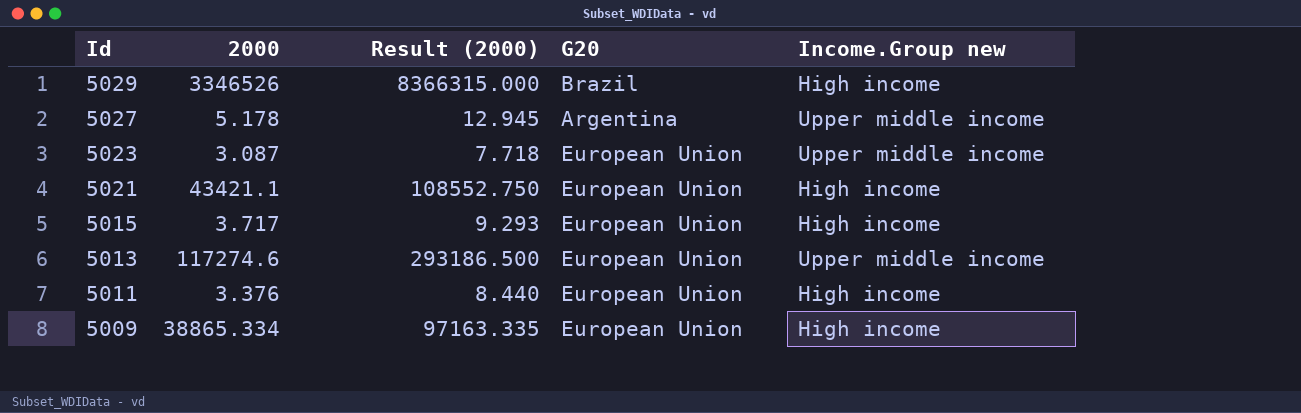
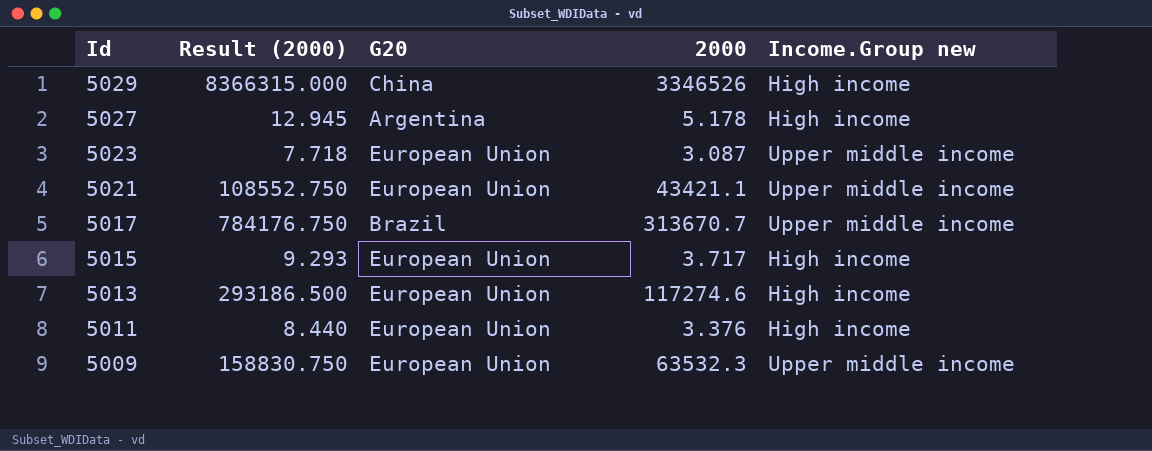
column 2000 | position: 2 -> 4
5029 | G20: Brazil -> China
5027 | Income.Group new: Upper middle income -> High income
5021 | Income.Group new: High income -> Upper middle income
row 5017: none -> 784176.750 | Brazil | 313670.7 | Upper middle income
5013 | Income.Group new: Upper middle income -> High income
5009 | Result (2000): 97163.335 -> 158830.750
5009 | 2000: 38865.334 -> 63532.3
5009 | Income.Group new: High income -> Upper middle income

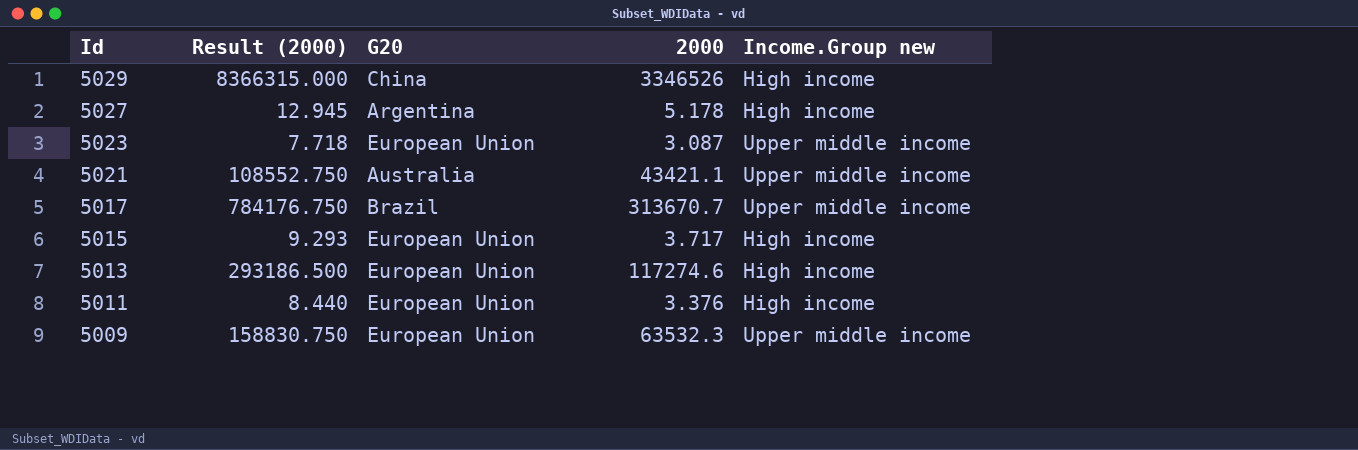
5021 | G20: European Union -> Australia

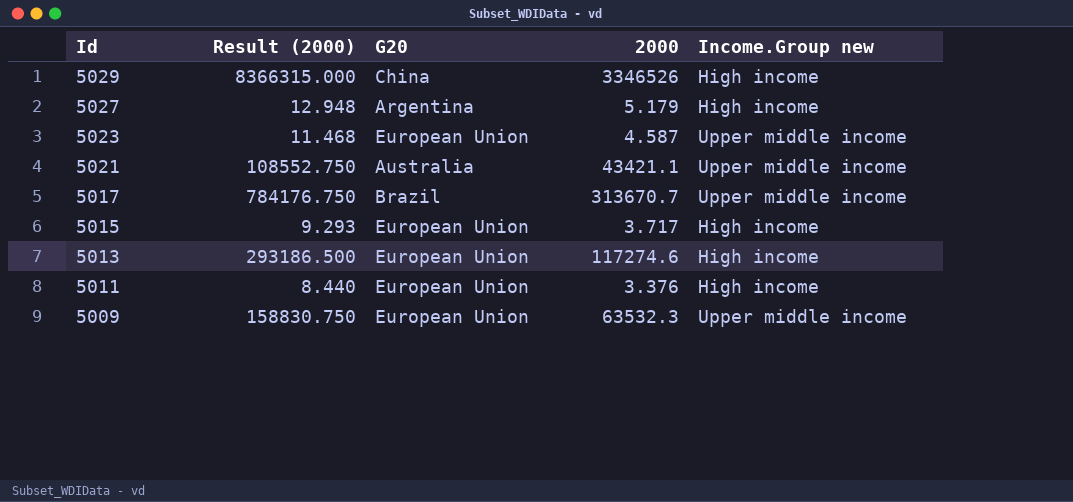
5027 | Result (2000): 12.945 -> 12.948
5027 | 2000: 5.178 -> 5.179
5023 | Result (2000): 7.718 -> 11.468
5023 | 2000: 3.087 -> 4.587

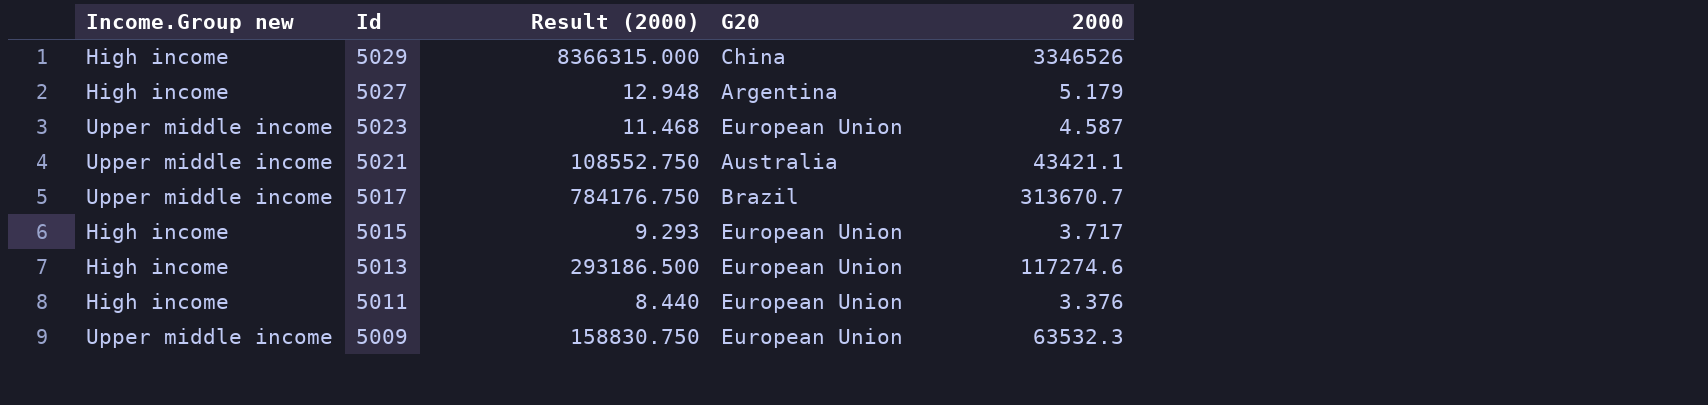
column Income.Group new | position: 5 -> 1

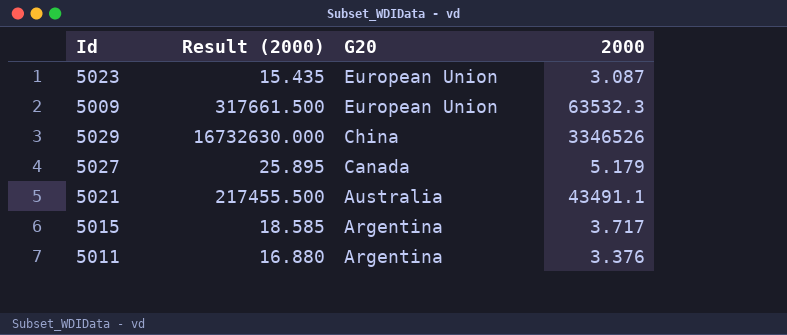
row order: Id descending -> G20 descending
column Income.Group new | position: 1 -> none
column Result (2000) | formula: [2000] * 2.5 -> [2000] * 5
row 5017: Upper middle income | 784176.750 | Brazil | 313670.7 -> none
row 5013: High income | 293186.500 | European Union | 117274.6 -> none
5023 | 2000: 4.587 -> 3.087
5027 | G20: Argentina -> Canada
5021 | 2000: 43421.1 -> 43491.1
5015 | G20: European Union -> Argentina
5011 | G20: European Union -> Argentina

